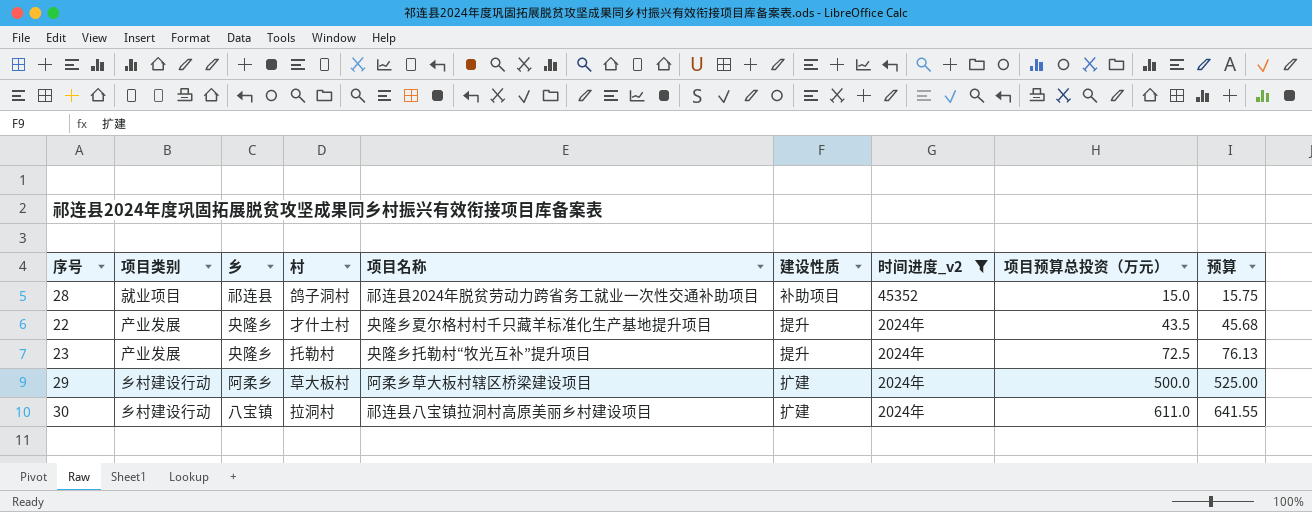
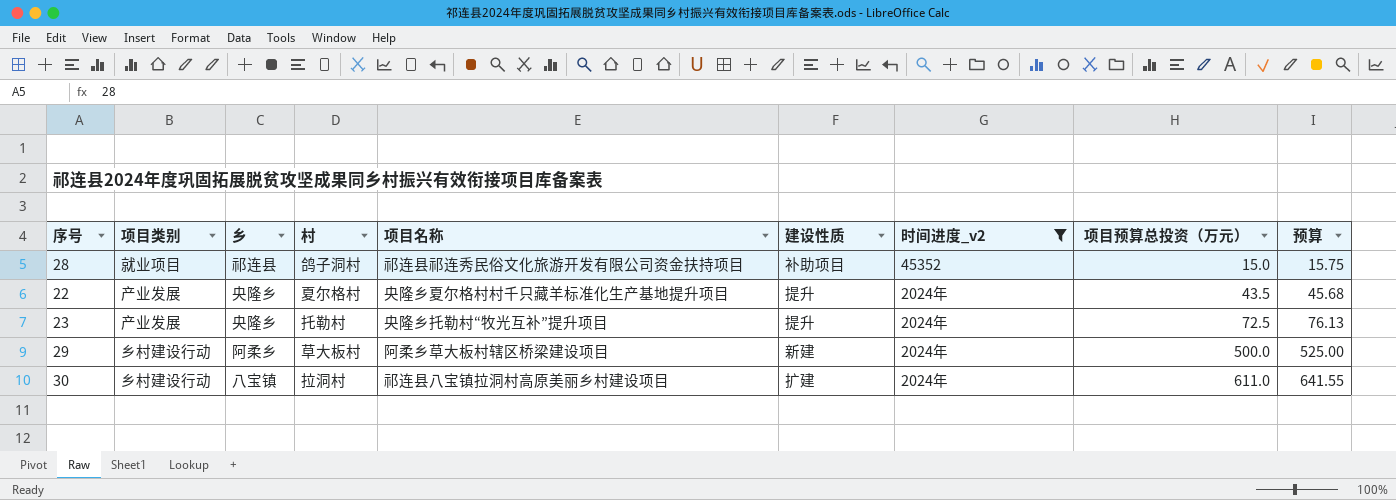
28 | 项目名称: 祁连县2024年脱贫劳动力跨省务工就业一次性交通补助项目 -> 祁连县祁连秀民俗文化旅游开发有限公司资金扶持项目
22 | 村: 才什土村 -> 夏尔格村
29 | 建设性质: 扩建 -> 新建

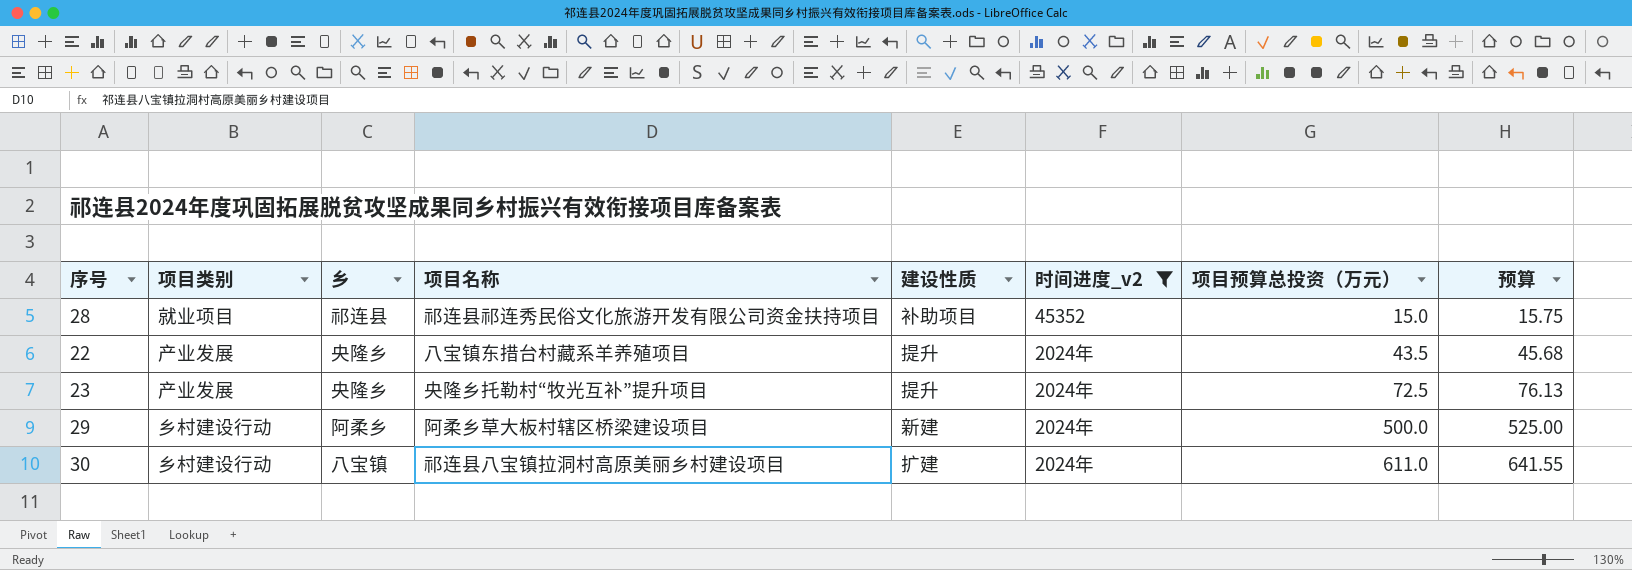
column 村 | position: 4 -> none
22 | 项目名称: 央隆乡夏尔格村村千只藏羊标准化生产基地提升项目 -> 八宝镇东措台村藏系羊养殖项目

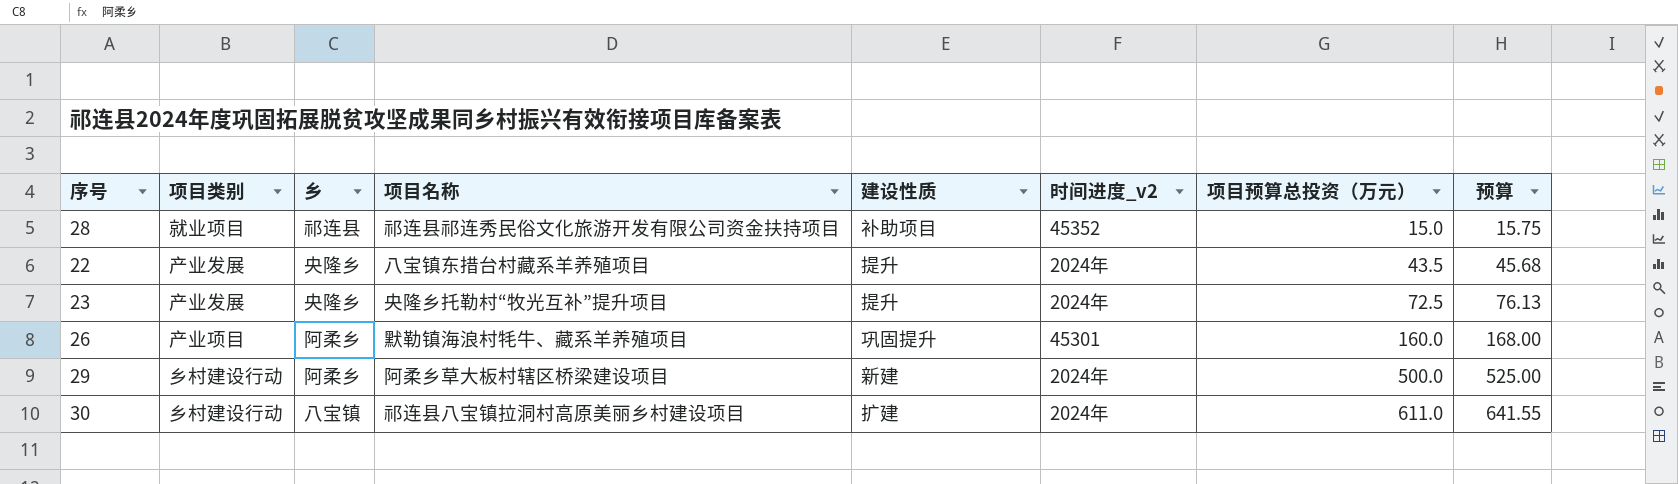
filter: 时间进度_v2 != 45301 -> none

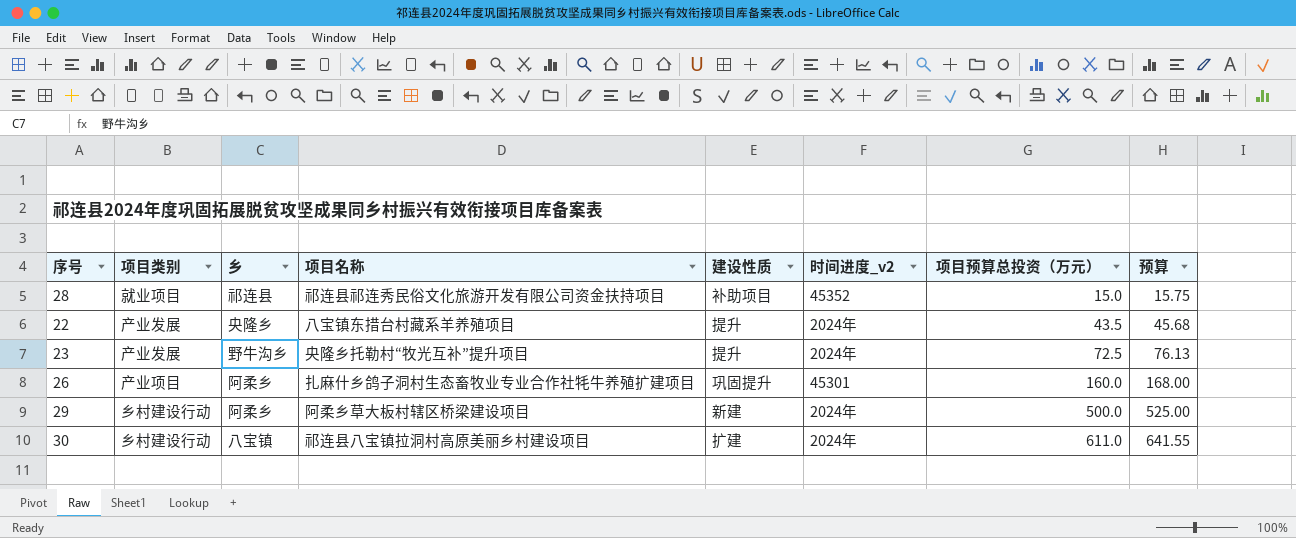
23 | 乡: 央隆乡 -> 野牛沟乡
26 | 项目名称: 默勒镇海浪村牦牛、藏系羊养殖项目 -> 扎麻什乡鸽子洞村生态畜牧业专业合作社牦牛养殖扩建项目

